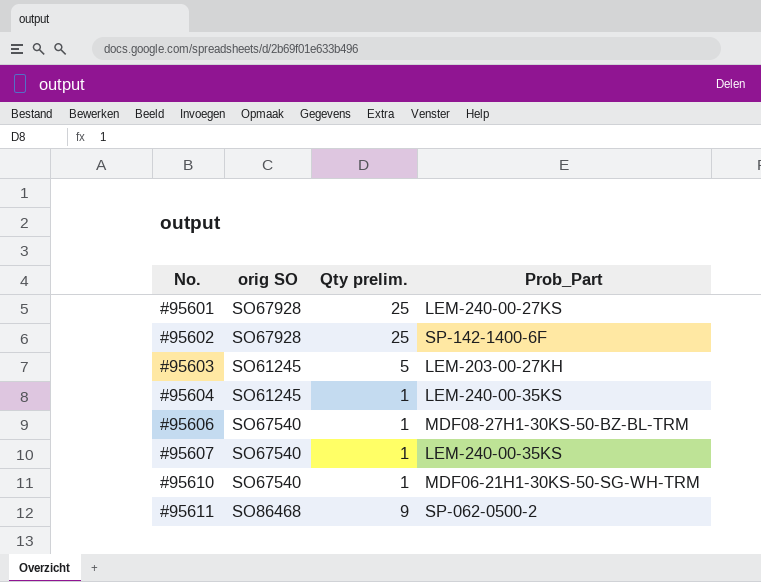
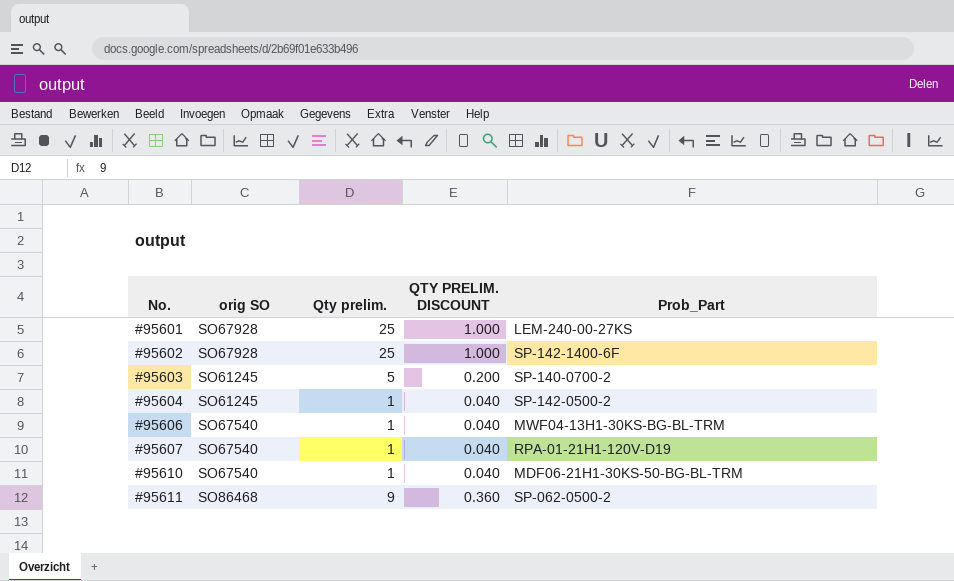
column QTY PRELIM. DISCOUNT | formula: none -> [Qty prelim.] * 0.04
#95603 | Prob_Part: LEM-203-00-27KH -> SP-140-0700-2
#95604 | Prob_Part: LEM-240-00-35KS -> SP-142-0500-2
#95606 | Prob_Part: MDF08-27H1-30KS-50-BZ-BL-TRM -> MWF04-13H1-30KS-BG-BL-TRM
#95607 | Prob_Part: LEM-240-00-35KS -> RPA-01-21H1-120V-D19
#95610 | Prob_Part: MDF06-21H1-30KS-50-SG-WH-TRM -> MDF06-21H1-30KS-50-BG-BL-TRM

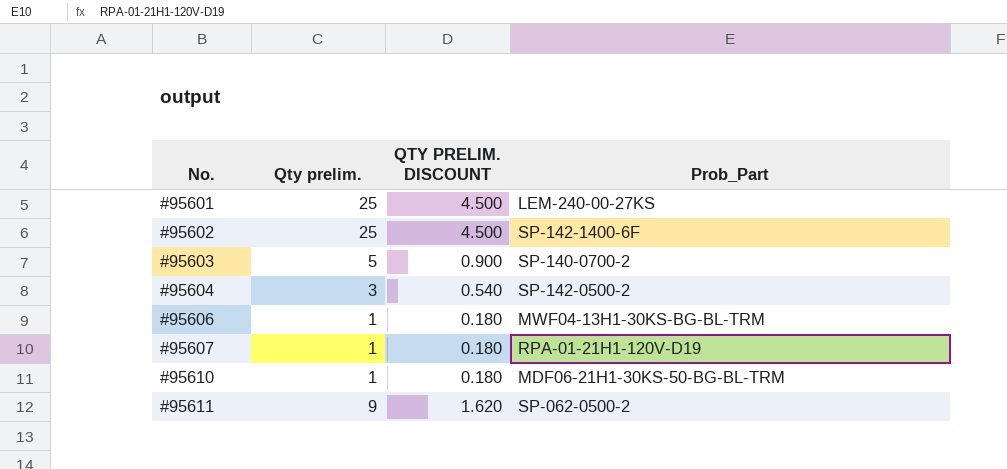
column orig SO | position: 2 -> none
column QTY PRELIM. DISCOUNT | formula: [Qty prelim.] * 0.04 -> [Qty prelim.] * 0.18
#95604 | Qty prelim.: 1 -> 3

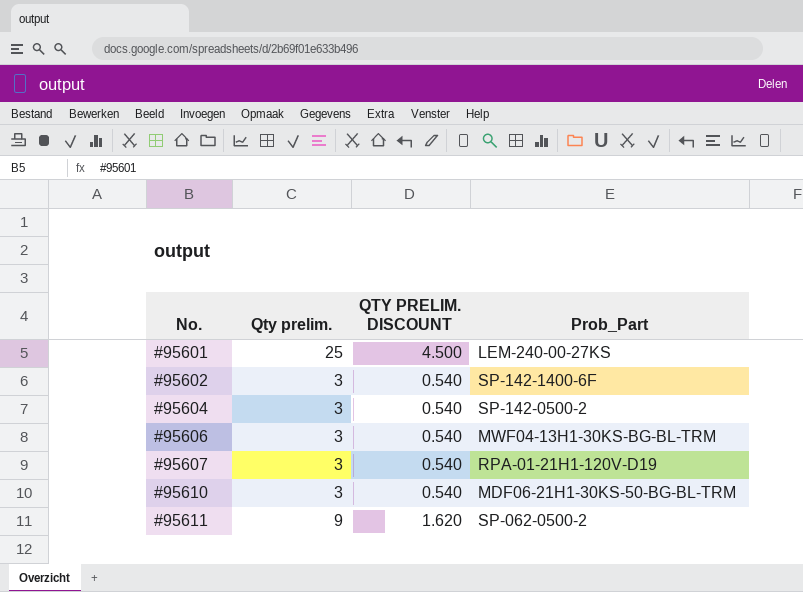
row #95603: 5 | 0.900 | SP-140-0700-2 -> none
#95602 | Qty prelim.: 25 -> 3
#95602 | QTY PRELIM. DISCOUNT: 4.500 -> 0.540
#95606 | Qty prelim.: 1 -> 3
#95606 | QTY PRELIM. DISCOUNT: 0.180 -> 0.540
#95607 | Qty prelim.: 1 -> 3
#95607 | QTY PRELIM. DISCOUNT: 0.180 -> 0.540
#95610 | Qty prelim.: 1 -> 3
#95610 | QTY PRELIM. DISCOUNT: 0.180 -> 0.540

